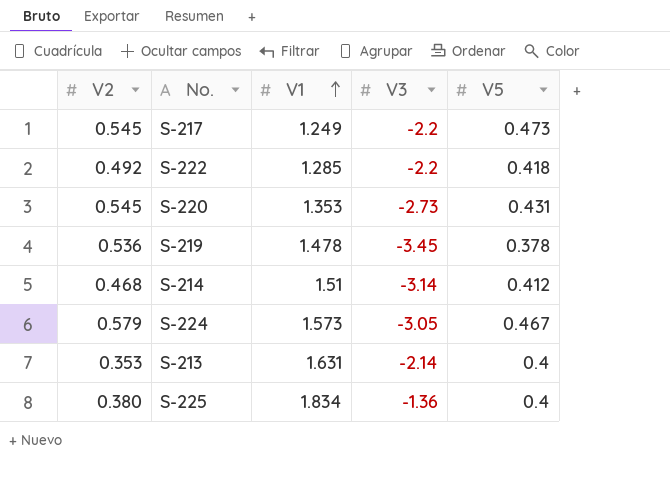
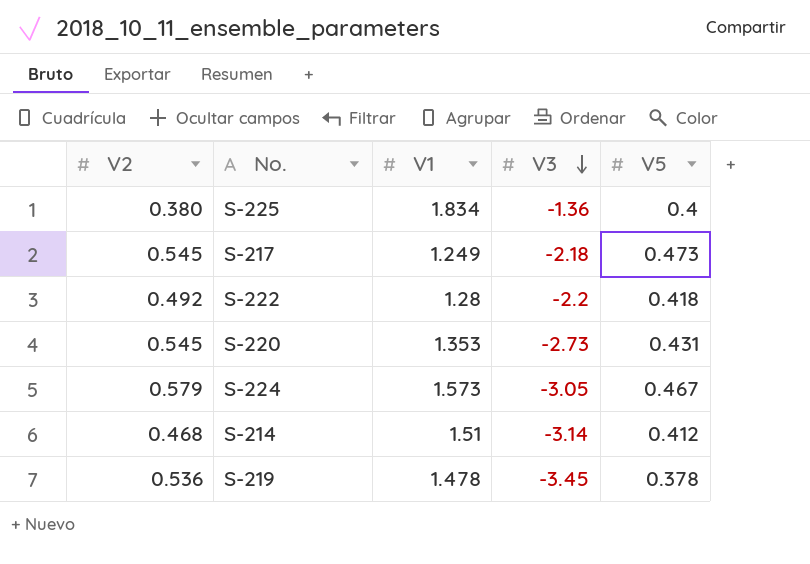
row order: V1 ascending -> V3 descending
row S-213: 0.353 | 1.631 | -2.14 | 0.4 -> none
S-217 | V3: -2.2 -> -2.18
S-222 | V1: 1.285 -> 1.28

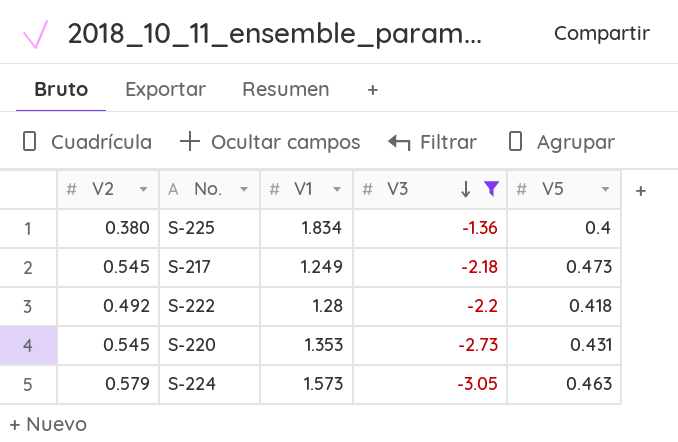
filter: none -> V3 >= -3.05
S-224 | V5: 0.467 -> 0.463

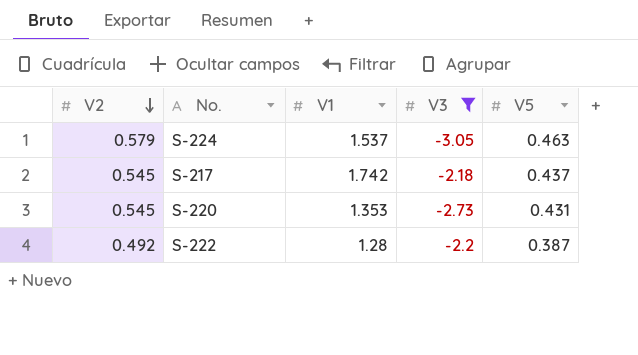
row order: V3 descending -> V2 descending
row S-225: 0.380 | 1.834 | -1.36 | 0.4 -> none
S-224 | V1: 1.573 -> 1.537
S-217 | V1: 1.249 -> 1.742
S-217 | V5: 0.473 -> 0.437
S-222 | V5: 0.418 -> 0.387

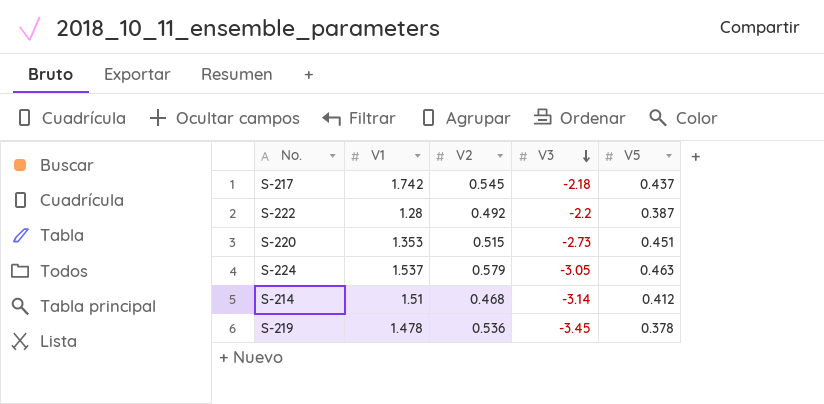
filter: V3 >= -3.05 -> none
row order: V2 descending -> V3 descending
column V2 | position: 1 -> 3
S-220 | V2: 0.545 -> 0.515
S-220 | V5: 0.431 -> 0.451

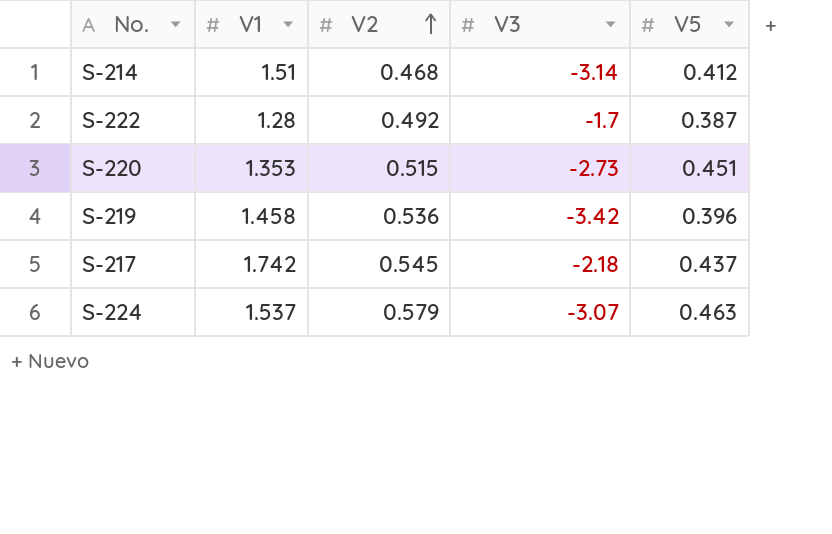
row order: V3 descending -> V2 ascending
S-222 | V3: -2.2 -> -1.7
S-219 | V1: 1.478 -> 1.458
S-219 | V3: -3.45 -> -3.42
S-219 | V5: 0.378 -> 0.396
S-224 | V3: -3.05 -> -3.07

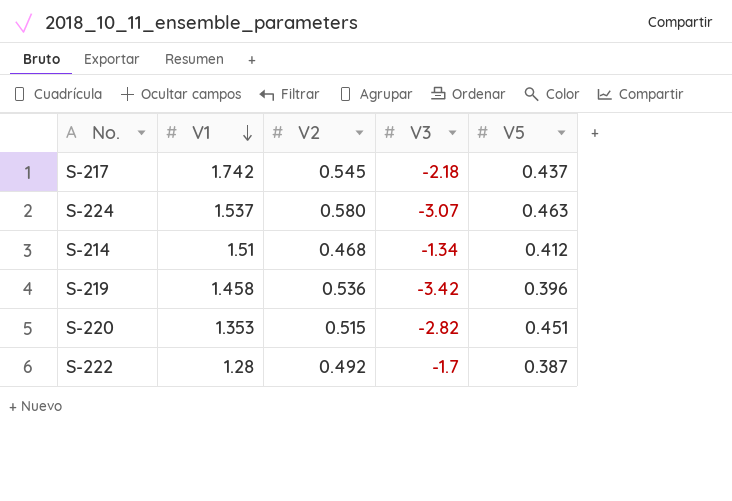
row order: V2 ascending -> V1 descending
S-224 | V2: 0.579 -> 0.580
S-214 | V3: -3.14 -> -1.34
S-220 | V3: -2.73 -> -2.82

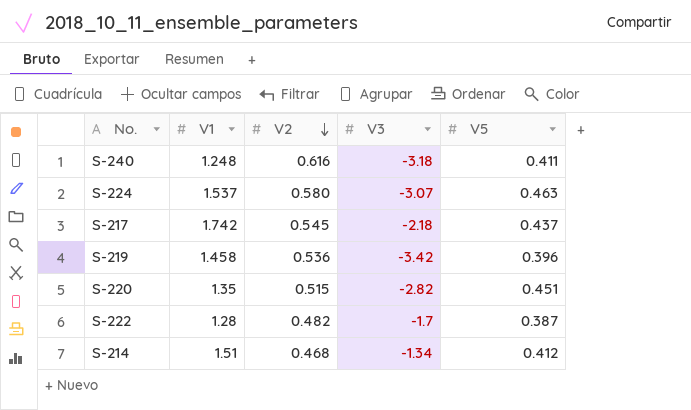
row order: V1 descending -> V2 descending
row S-240: none -> 1.248 | 0.616 | -3.18 | 0.411
S-220 | V1: 1.353 -> 1.35
S-222 | V2: 0.492 -> 0.482

